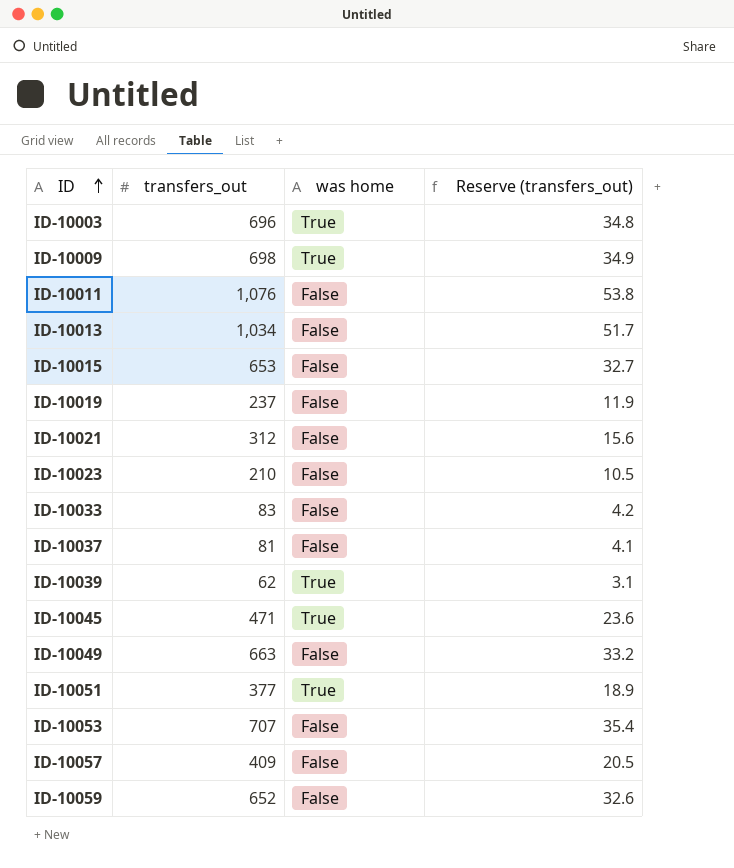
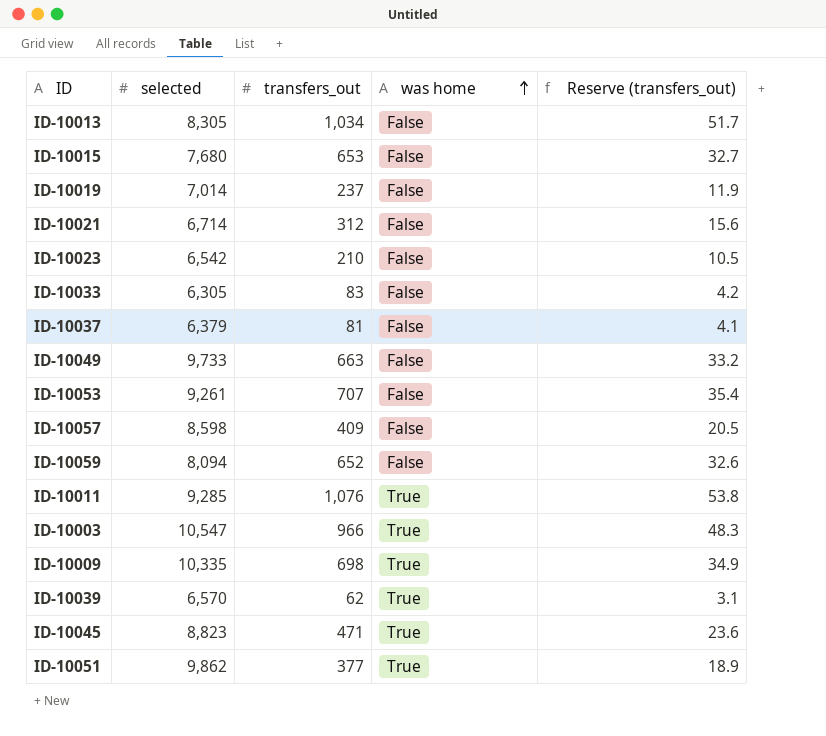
row order: ID ascending -> was home ascending
column selected | position: none -> 2
ID-10011 | was home: False -> True
ID-10003 | transfers_out: 696 -> 966
ID-10003 | Reserve (transfers_out): 34.8 -> 48.3

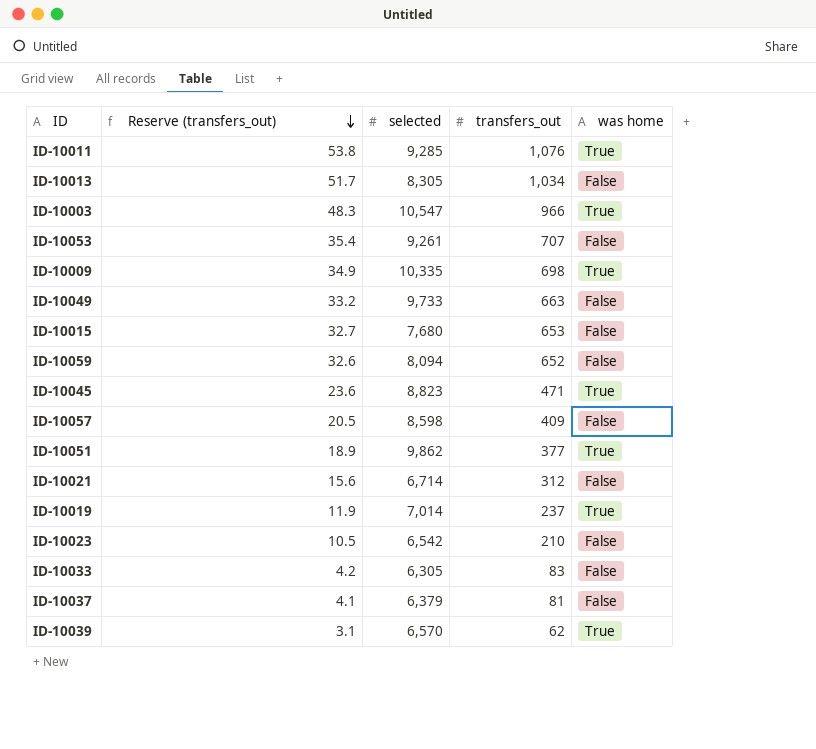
row order: was home ascending -> Reserve (transfers_out) descending
column Reserve (transfers_out) | position: 5 -> 2
ID-10019 | was home: False -> True

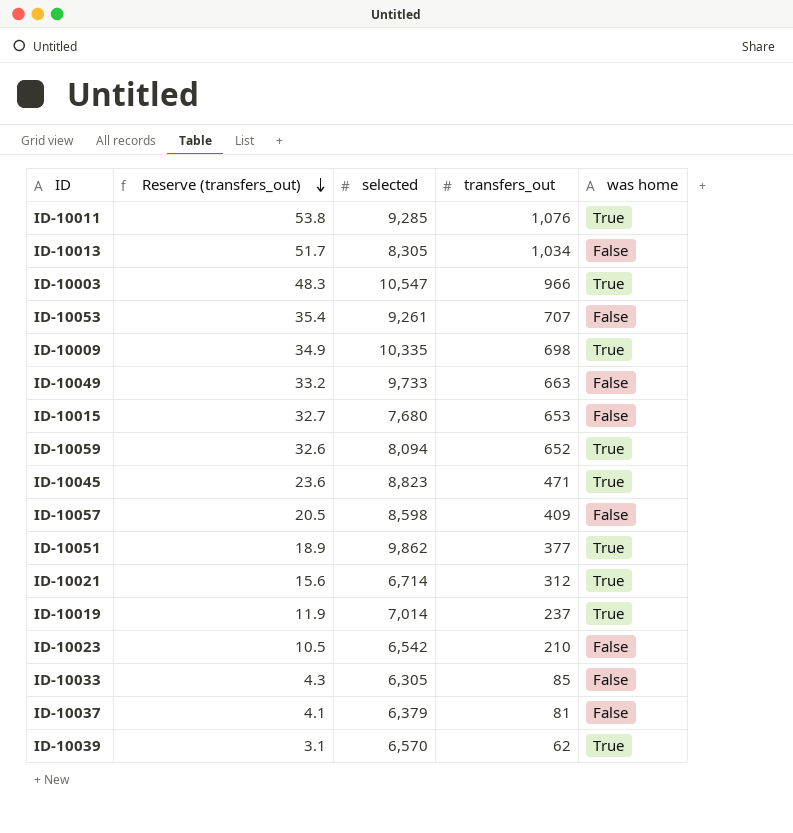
ID-10059 | was home: False -> True
ID-10021 | was home: False -> True
ID-10033 | Reserve (transfers_out): 4.2 -> 4.3
ID-10033 | transfers_out: 83 -> 85

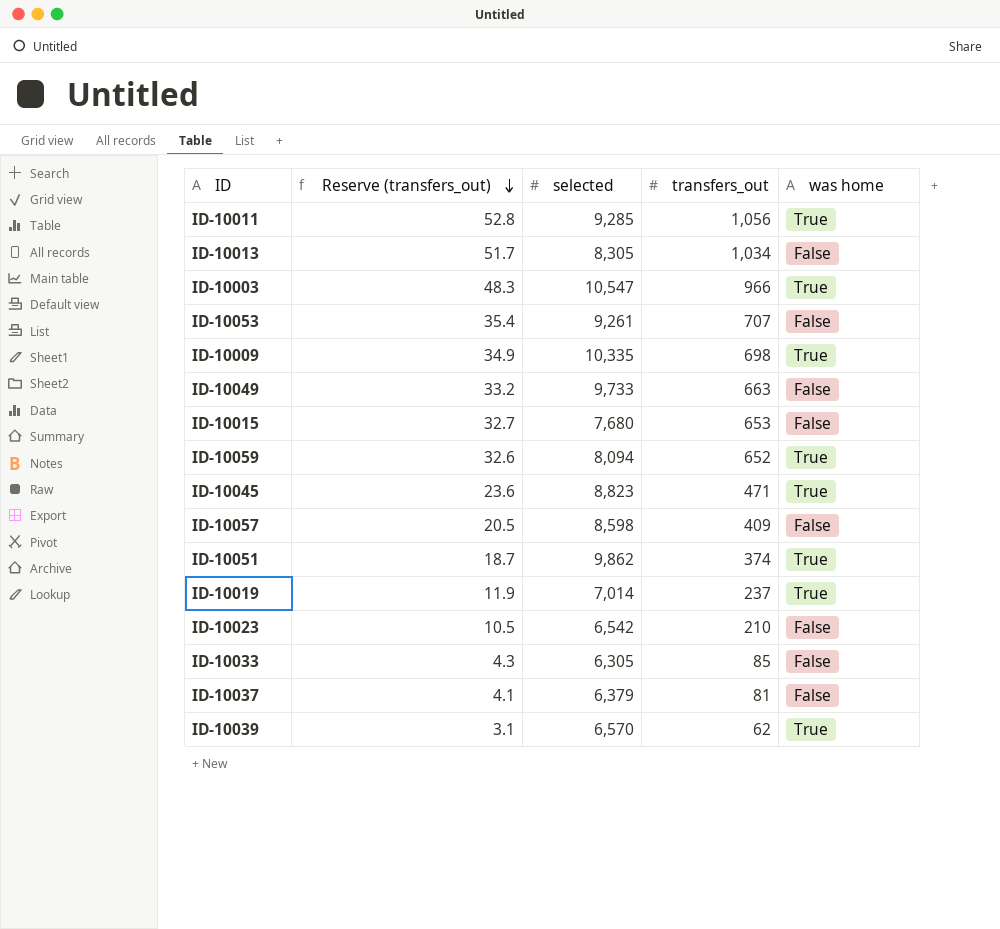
row ID-10021: 15.6 | 6,714 | 312 | True -> none
ID-10011 | Reserve (transfers_out): 53.8 -> 52.8
ID-10011 | transfers_out: 1,076 -> 1,056
ID-10051 | Reserve (transfers_out): 18.9 -> 18.7
ID-10051 | transfers_out: 377 -> 374

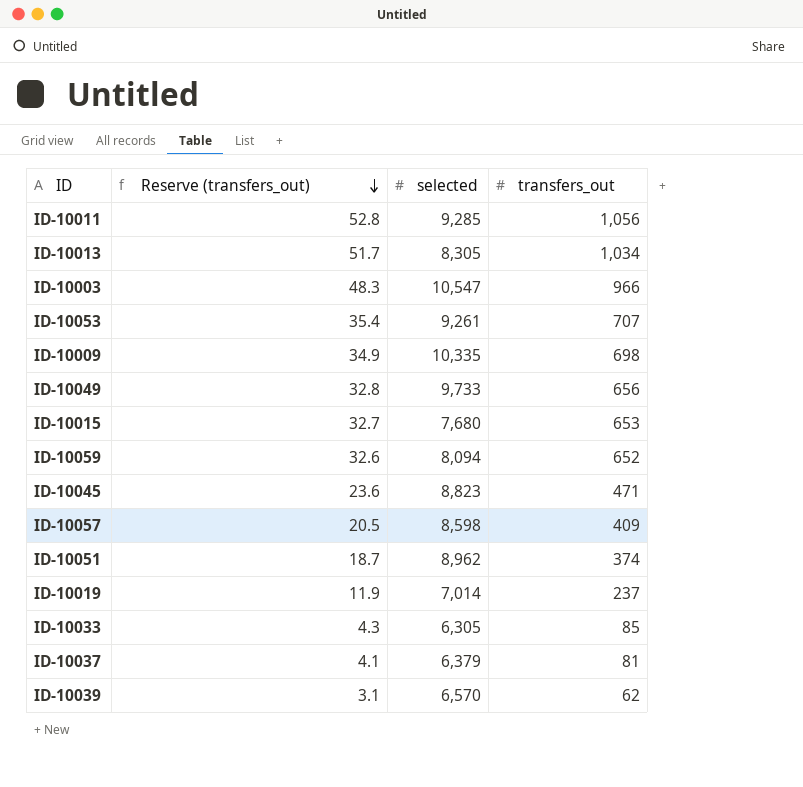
column was home | position: 5 -> none
row ID-10023: 10.5 | 6,542 | 210 | False -> none
ID-10049 | Reserve (transfers_out): 33.2 -> 32.8
ID-10049 | transfers_out: 663 -> 656
ID-10051 | selected: 9,862 -> 8,962

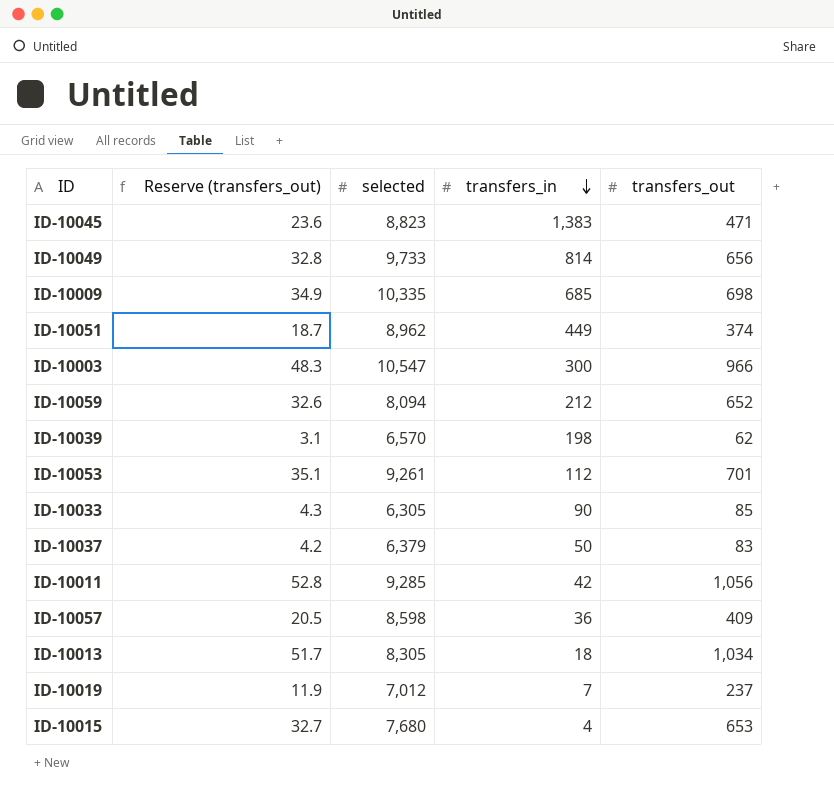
row order: Reserve (transfers_out) descending -> transfers_in descending
column transfers_in | position: none -> 4
ID-10053 | Reserve (transfers_out): 35.4 -> 35.1
ID-10053 | transfers_out: 707 -> 701
ID-10037 | Reserve (transfers_out): 4.1 -> 4.2
ID-10037 | transfers_out: 81 -> 83
ID-10019 | selected: 7,014 -> 7,012

